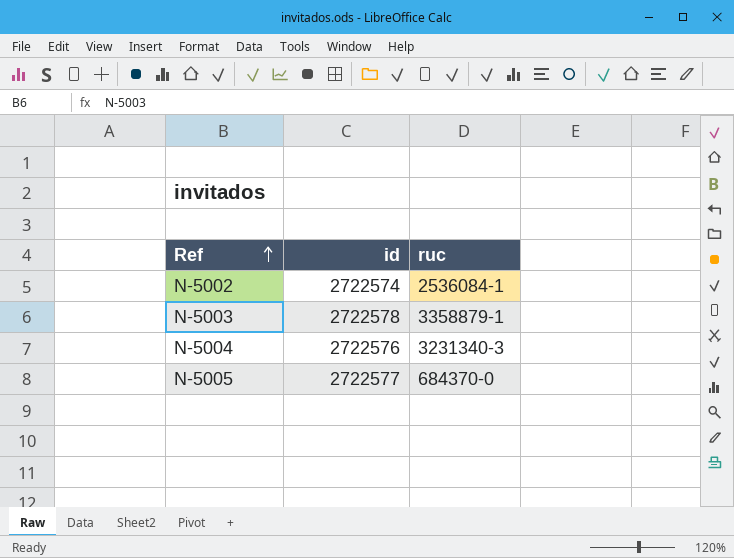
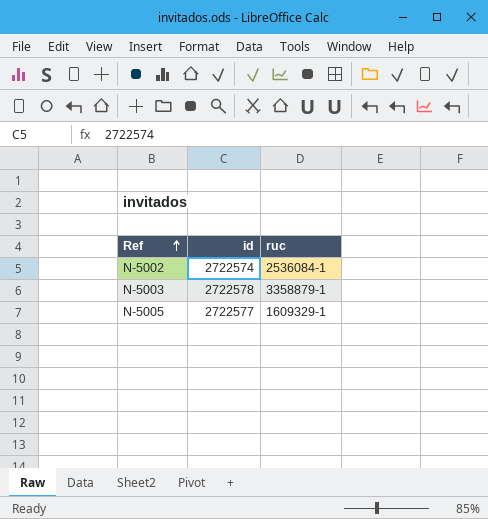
row N-5004: 2722576 | 3231340-3 -> none
N-5005 | ruc: 684370-0 -> 1609329-1

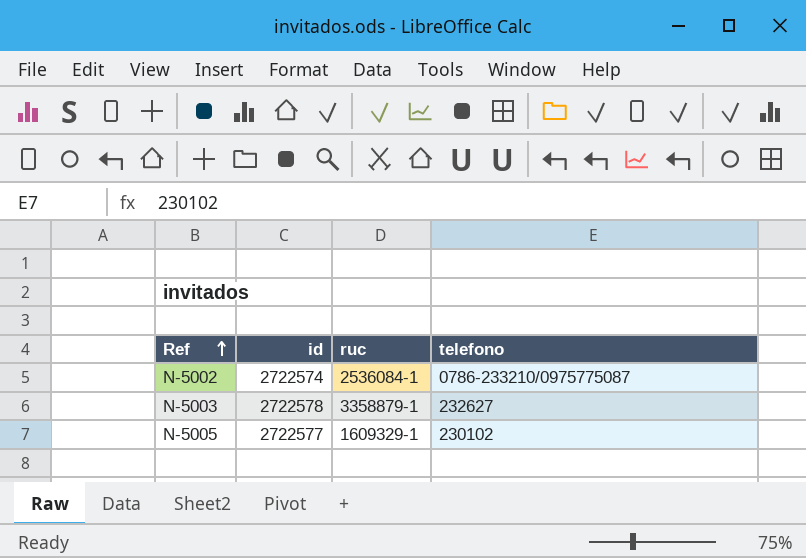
column telefono | position: none -> 4

